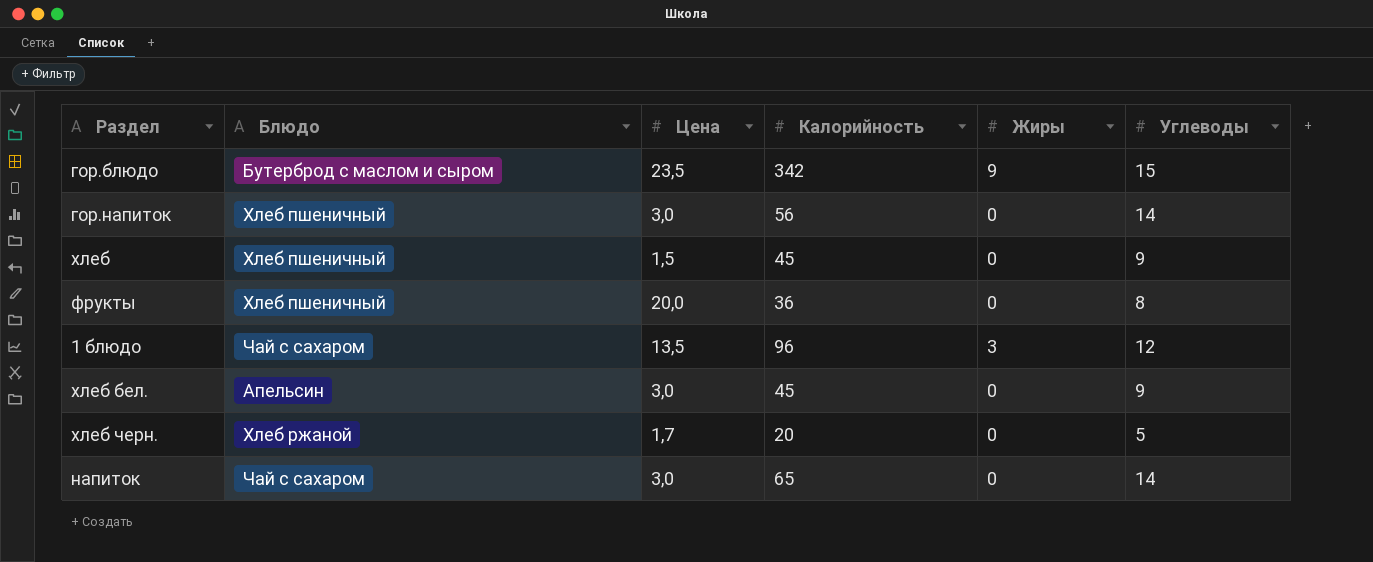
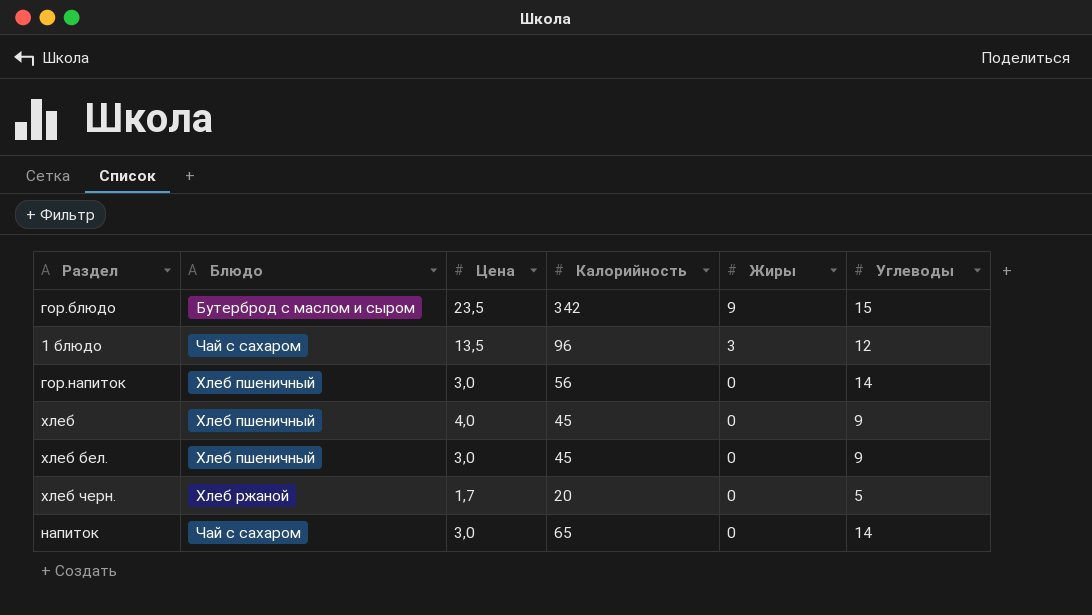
row order: none -> Жиры descending
row фрукты: Хлеб пшеничный | 20,0 | 36 | 0 | 8 -> none
хлеб | Цена: 1,5 -> 4,0
хлеб бел. | Блюдо: Апельсин -> Хлеб пшеничный

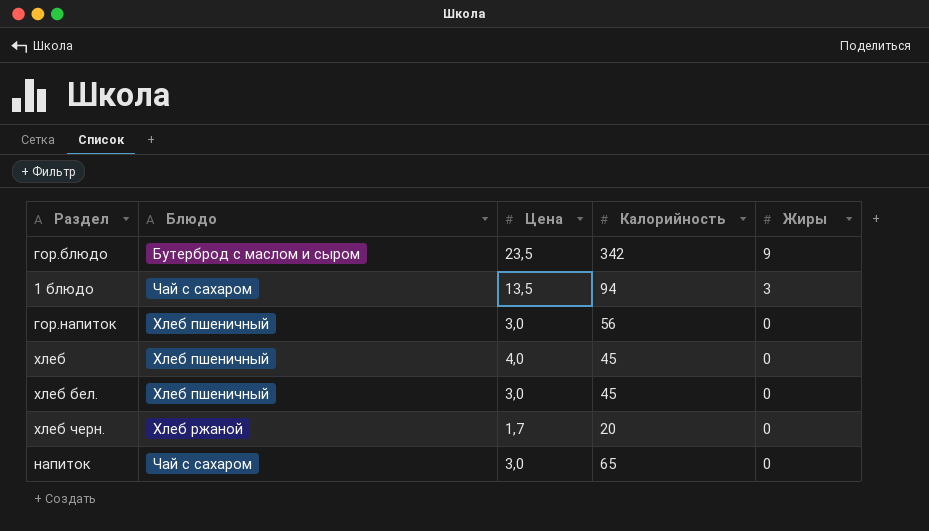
column Углеводы | position: 6 -> none
1 блюдо | Калорийность: 96 -> 94

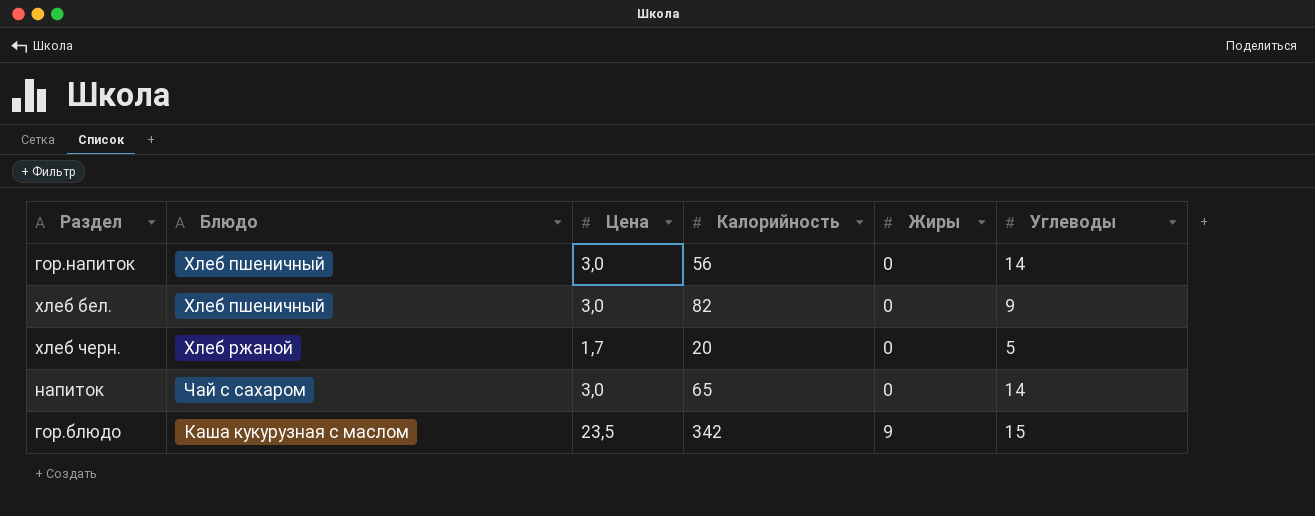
row order: Жиры descending -> Жиры ascending
column Углеводы | position: none -> 6
row 1 блюдо: Чай с сахаром | 13,5 | 94 | 3 -> none
row хлеб: Хлеб пшеничный | 4,0 | 45 | 0 -> none
хлеб бел. | Калорийность: 45 -> 82
гор.блюдо | Блюдо: Бутерброд с маслом и сыром -> Каша кукурузная с маслом

